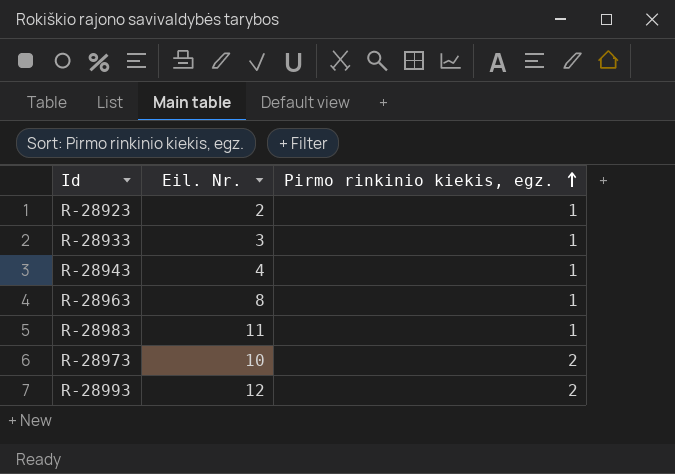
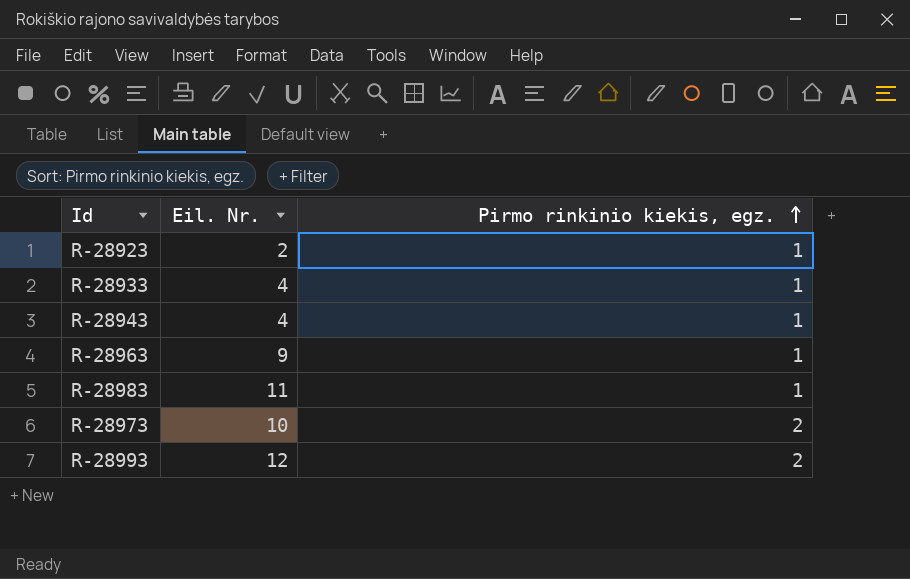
R-28933 | Eil. Nr.: 3 -> 4
R-28963 | Eil. Nr.: 8 -> 9

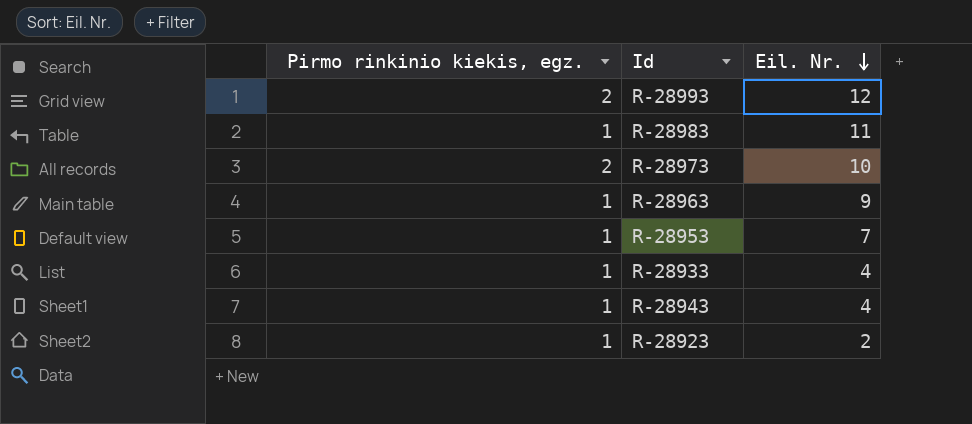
row order: Pirmo rinkinio kiekis, egz. ascending -> Eil. Nr. descending
column Pirmo rinkinio kiekis, egz. | position: 3 -> 1
row R-28953: none -> 1 | 7

